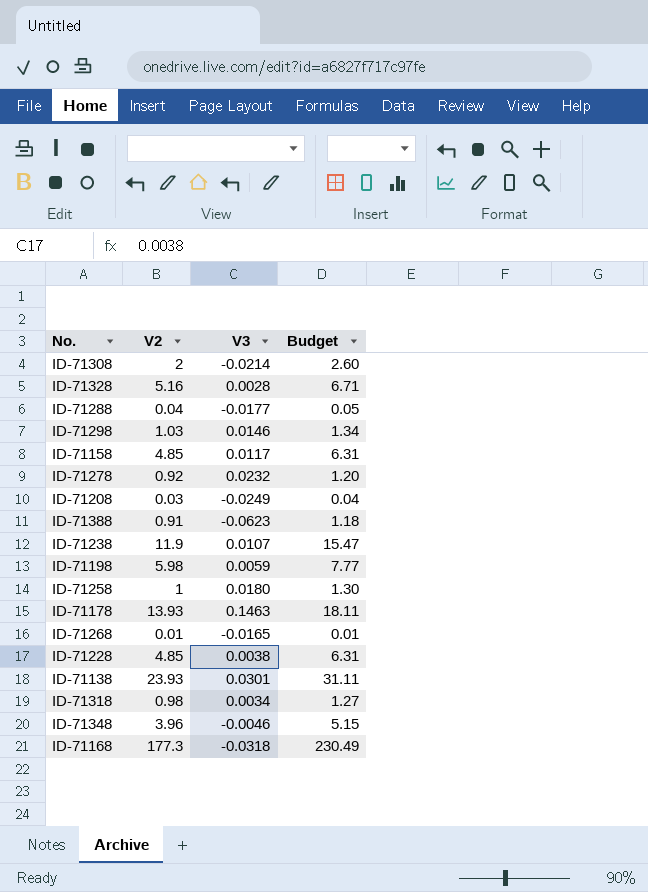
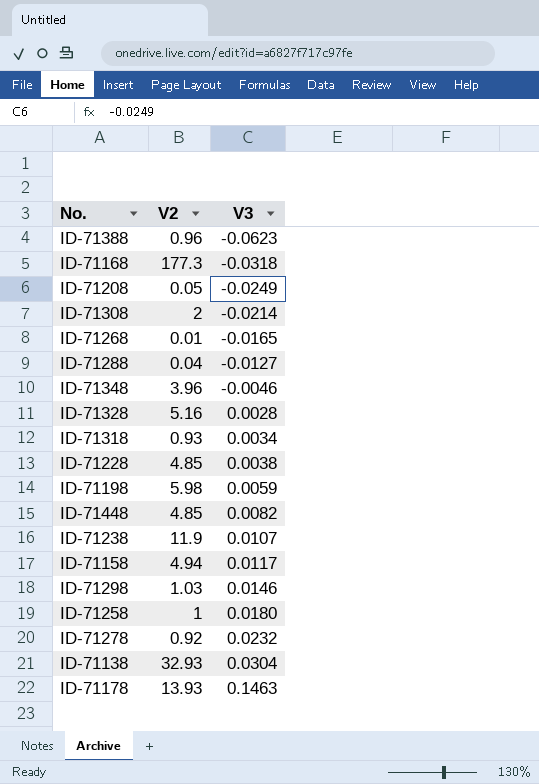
row order: none -> V3 ascending
column Budget | formula: [V2] * 1.3 -> none
ID-71388 | V2: 0.91 -> 0.96
ID-71208 | V2: 0.03 -> 0.05
ID-71288 | V3: -0.0177 -> -0.0127
ID-71318 | V2: 0.98 -> 0.93
row ID-71448: none -> 4.85 | 0.0082
ID-71158 | V2: 4.85 -> 4.94
ID-71138 | V2: 23.93 -> 32.93
ID-71138 | V3: 0.0301 -> 0.0304

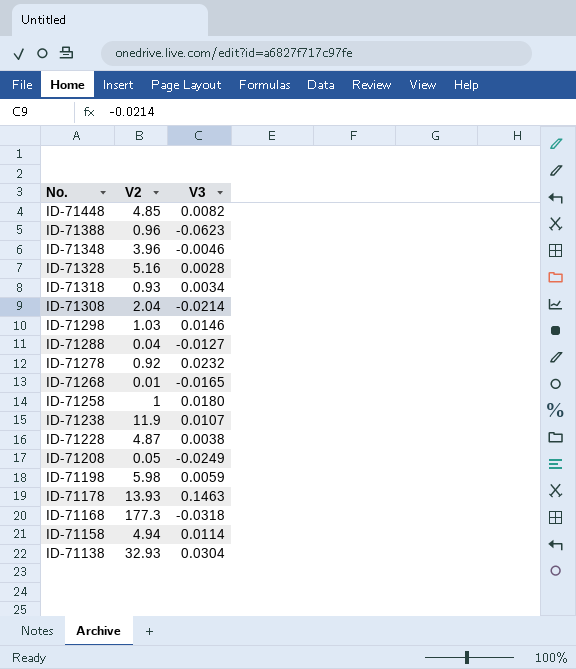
row order: V3 ascending -> No. descending
ID-71308 | V2: 2 -> 2.04
ID-71228 | V2: 4.85 -> 4.87
ID-71158 | V3: 0.0117 -> 0.0114

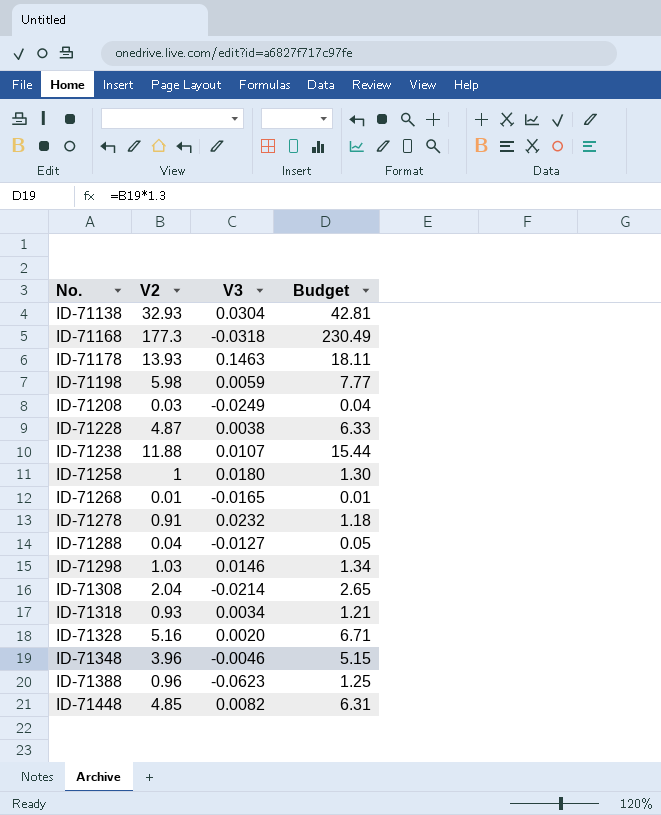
row order: No. descending -> No. ascending
column Budget | formula: none -> [V2] * 1.3
row ID-71158: 4.94 | 0.0114 -> none
ID-71208 | V2: 0.05 -> 0.03
ID-71238 | V2: 11.9 -> 11.88
ID-71278 | V2: 0.92 -> 0.91
ID-71328 | V3: 0.0028 -> 0.0020

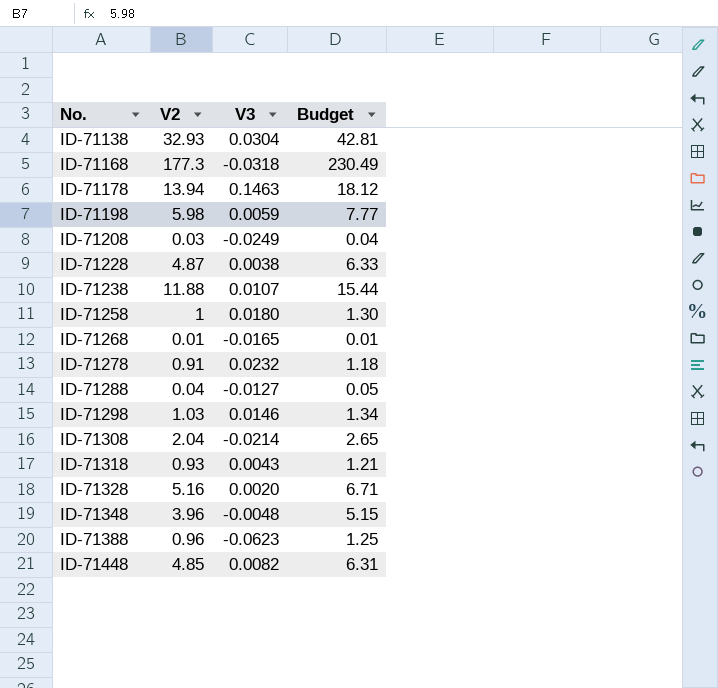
ID-71178 | V2: 13.93 -> 13.94
ID-71178 | Budget: 18.11 -> 18.12
ID-71318 | V3: 0.0034 -> 0.0043
ID-71348 | V3: -0.0046 -> -0.0048

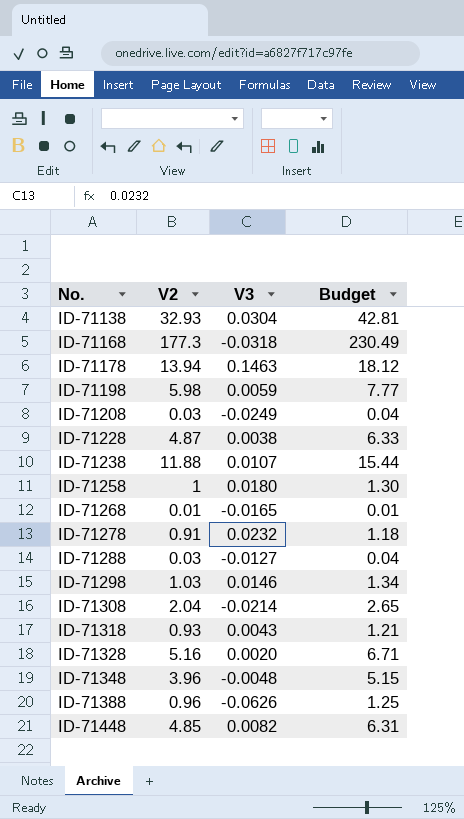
ID-71288 | V2: 0.04 -> 0.03
ID-71288 | Budget: 0.05 -> 0.04
ID-71388 | V3: -0.0623 -> -0.0626

